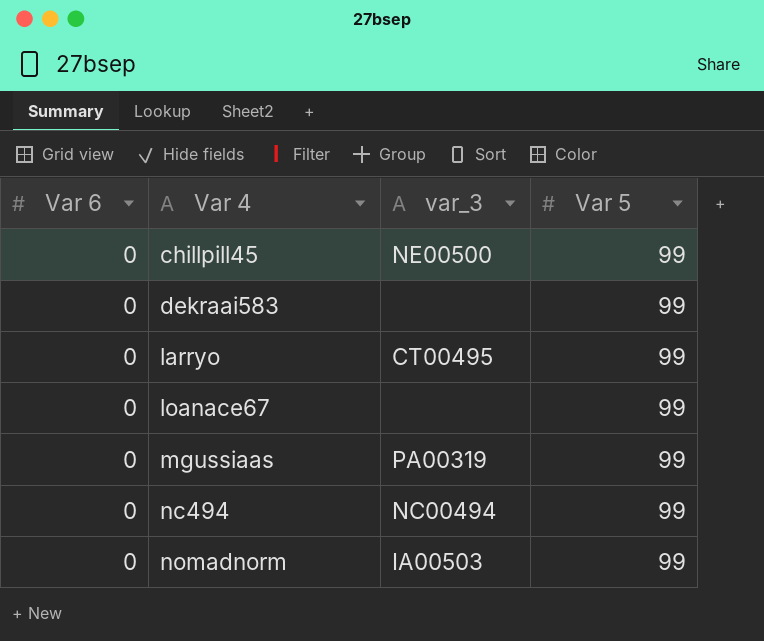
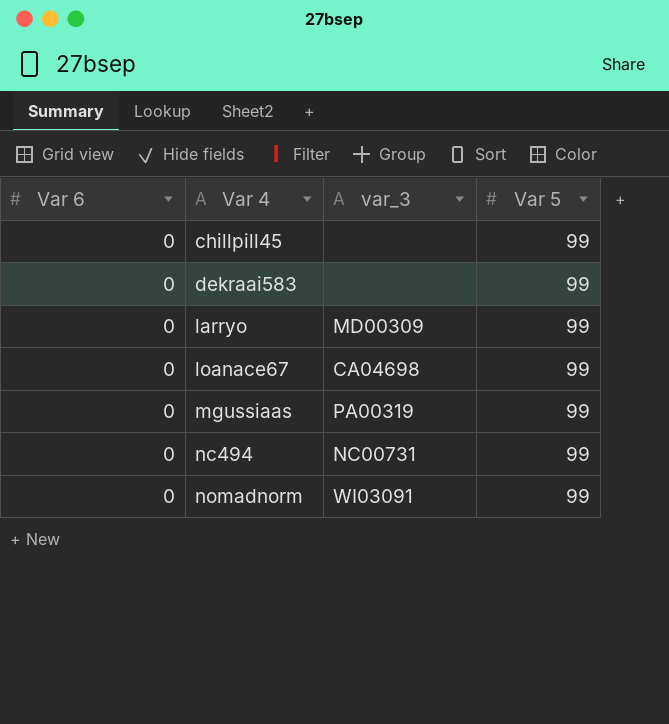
chillpill45 | var_3: NE00500 -> none
larryo | var_3: CT00495 -> MD00309
loanace67 | var_3: none -> CA04698
nc494 | var_3: NC00494 -> NC00731
nomadnorm | var_3: IA00503 -> WI03091

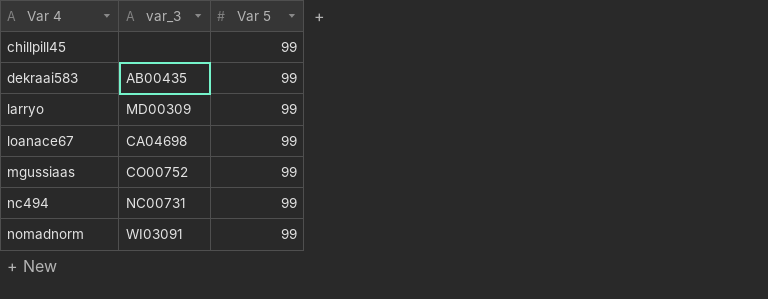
column Var 6 | position: 1 -> none
dekraai583 | var_3: none -> AB00435
mgussiaas | var_3: PA00319 -> CO00752

